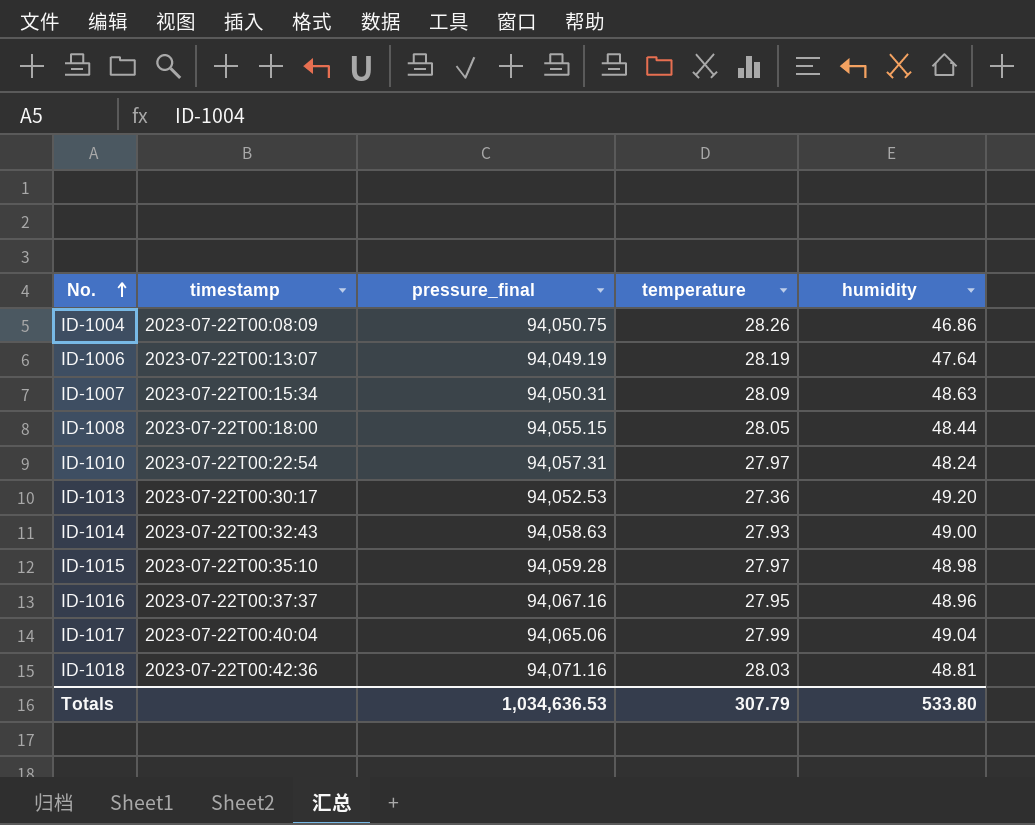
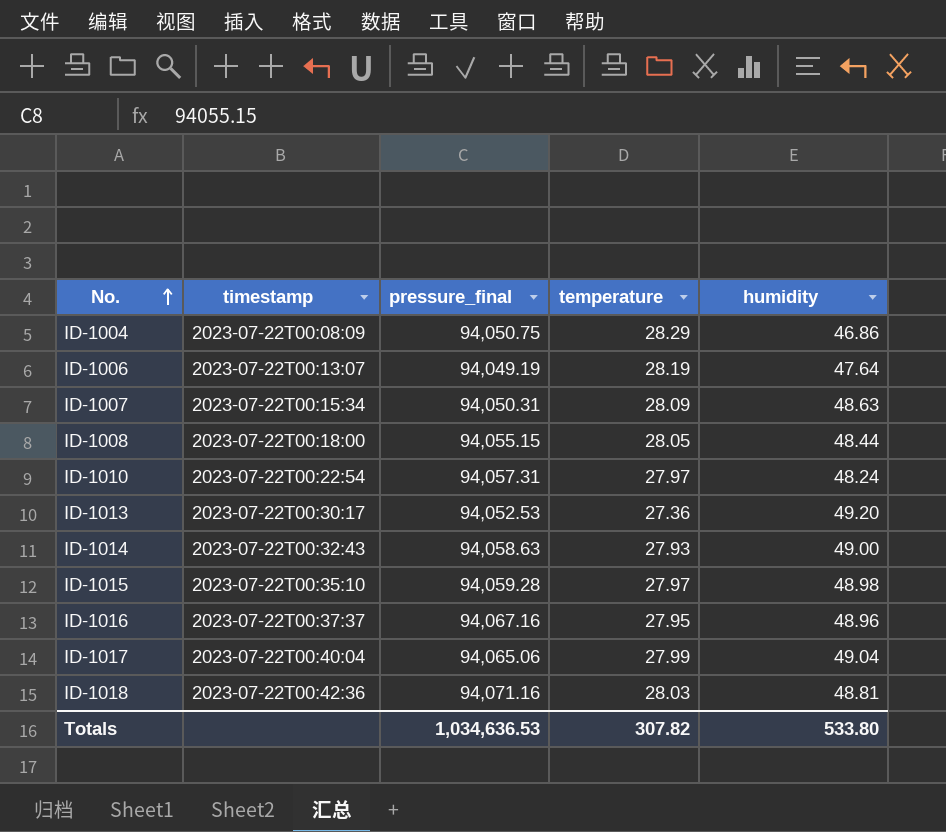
ID-1004 | temperature: 28.26 -> 28.29
Totals | temperature: 307.79 -> 307.82

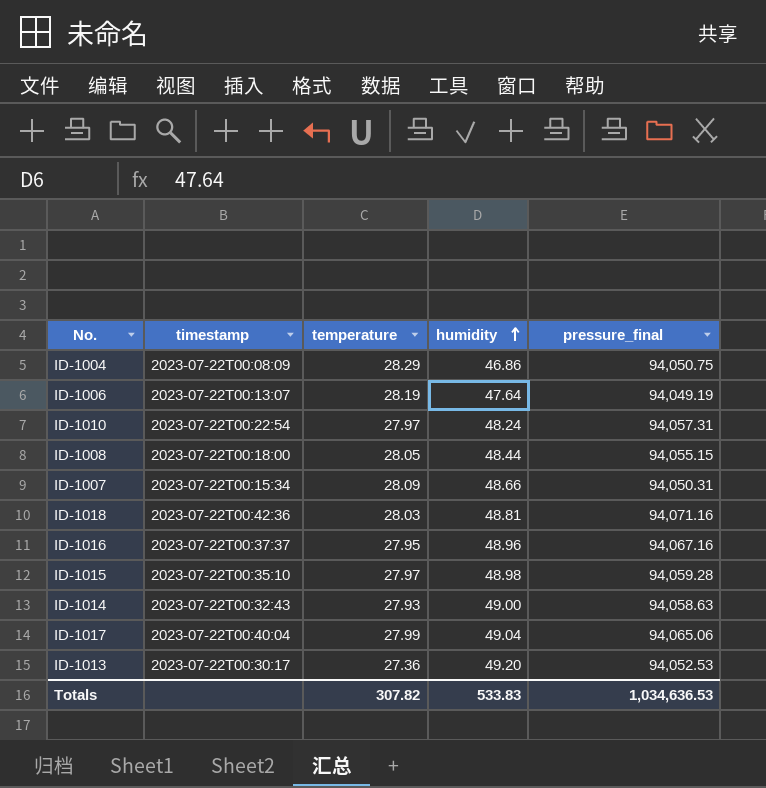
row order: No. ascending -> humidity ascending
column pressure_final | position: 3 -> 5
ID-1007 | humidity: 48.63 -> 48.66
Totals | humidity: 533.80 -> 533.83

